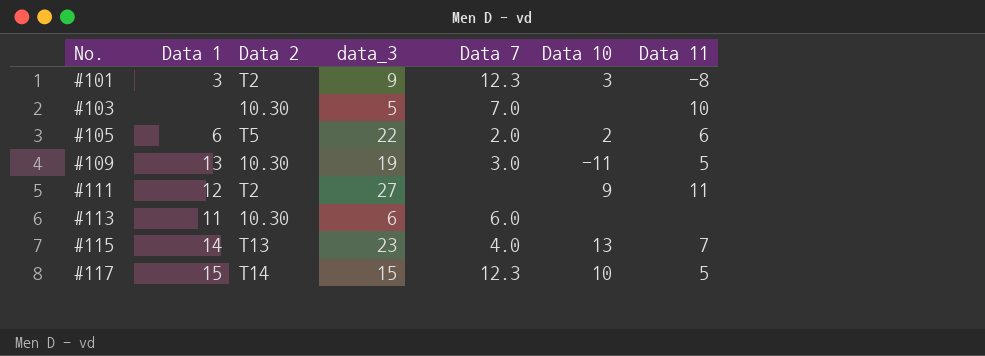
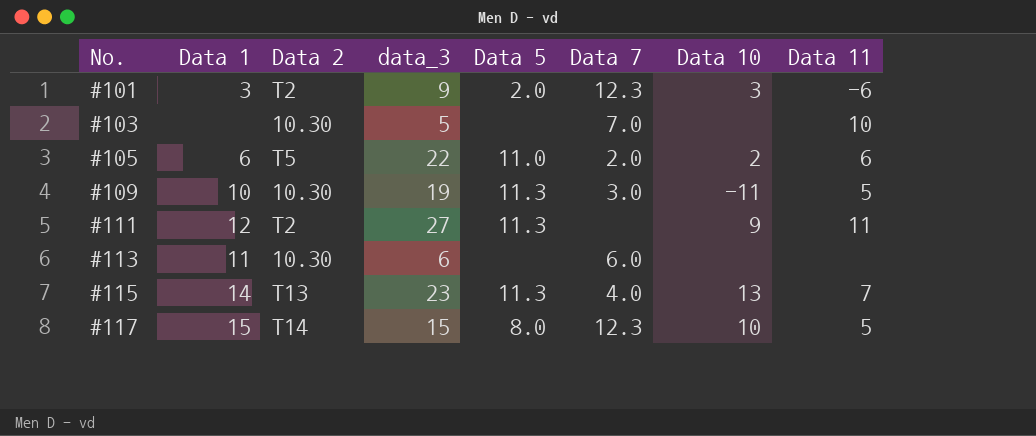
column Data 5 | position: none -> 5
#101 | Data 11: -8 -> -6
#109 | Data 1: 13 -> 10

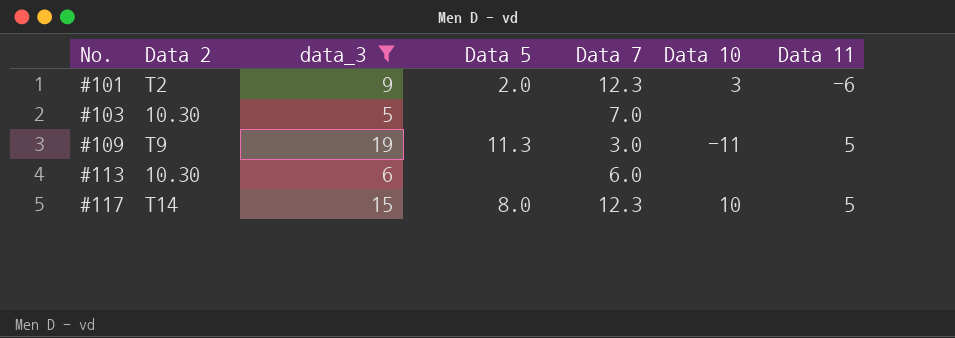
filter: none -> data_3 <= 19
column Data 1 | position: 2 -> none
#103 | Data 11: 10 -> none
#109 | Data 2: 10.30 -> T9

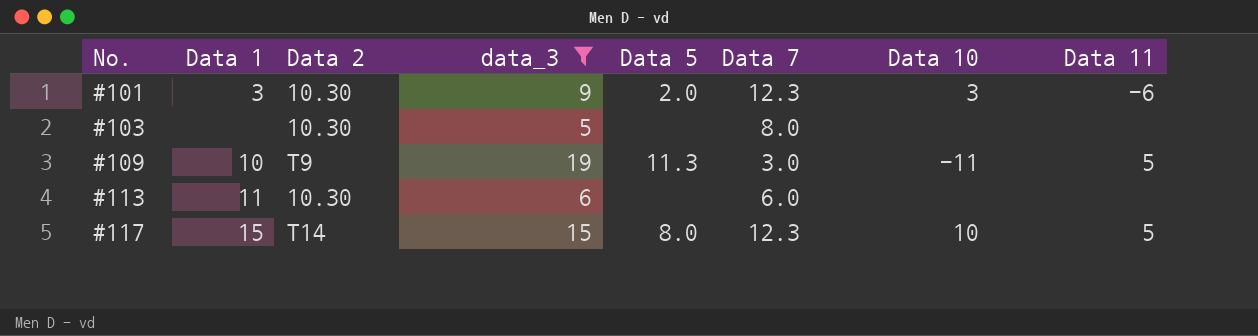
column Data 1 | position: none -> 2
#101 | Data 2: T2 -> 10.30
#103 | Data 7: 7.0 -> 8.0

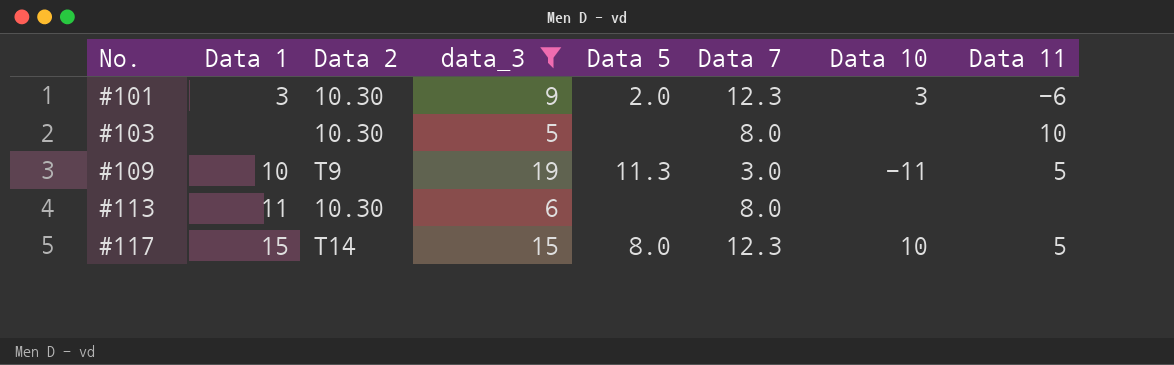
#103 | Data 11: none -> 10
#113 | Data 7: 6.0 -> 8.0

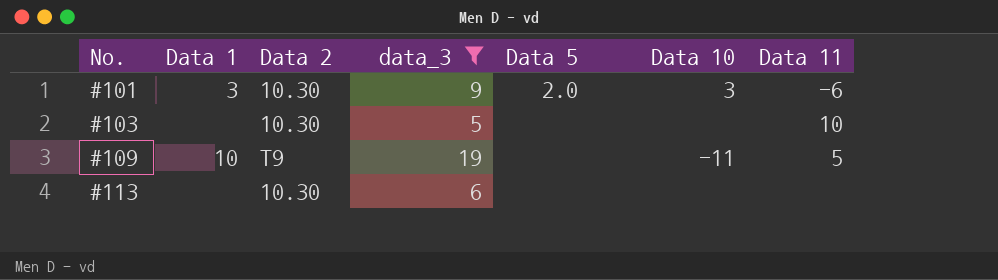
column Data 7 | position: 6 -> none
row #117: 15 | T14 | 15 | 8.0 | 12.3 | 10 | 5 -> none
#109 | Data 5: 11.3 -> none
#113 | Data 1: 11 -> none

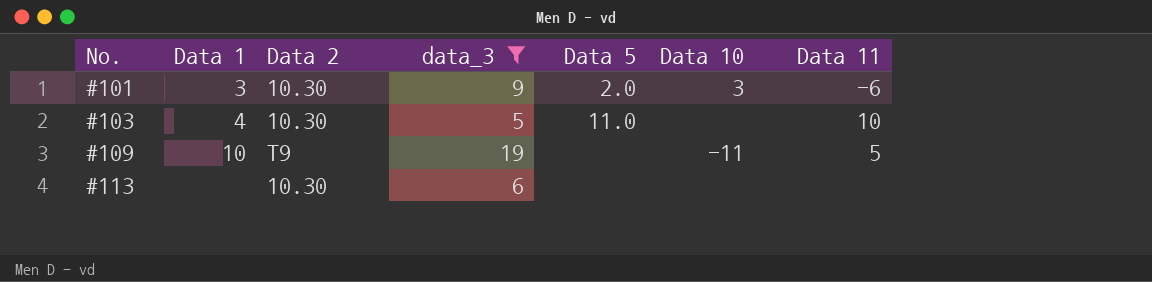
#103 | Data 1: none -> 4
#103 | Data 5: none -> 11.0

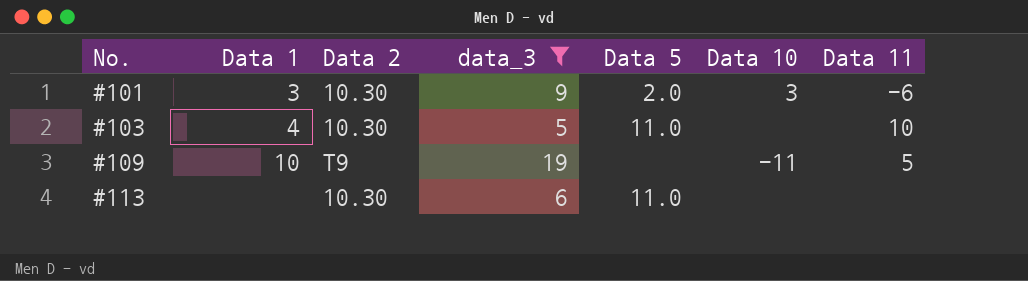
#113 | Data 5: none -> 11.0

